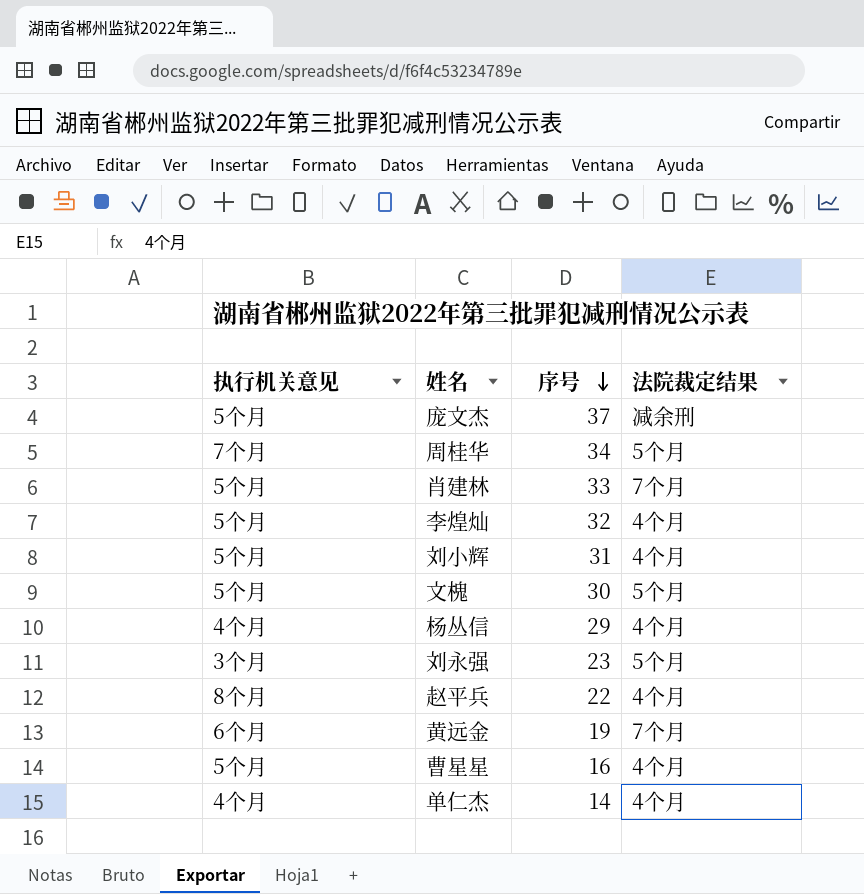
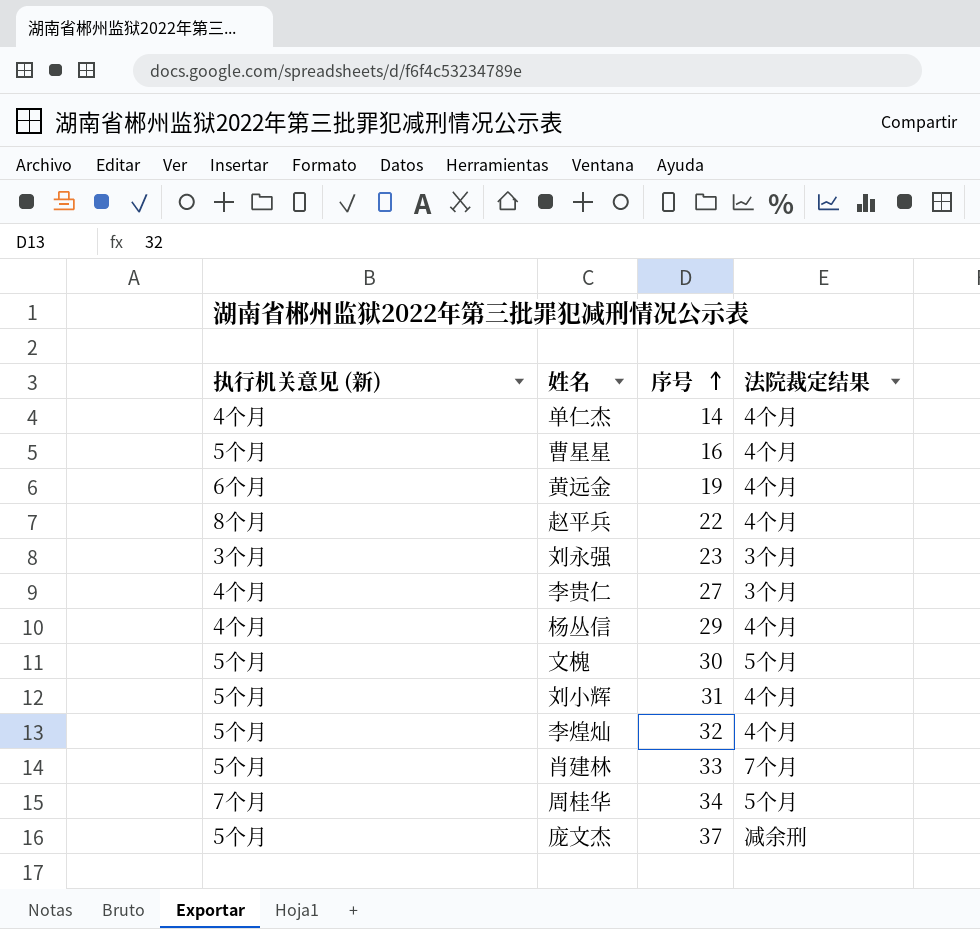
row order: 序号 descending -> 序号 ascending
column name: 执行机关意见 -> 执行机关意见 (新)
黄远金 | 法院裁定结果: 7个月 -> 4个月
刘永强 | 法院裁定结果: 5个月 -> 3个月
row 李贵仁: none -> 4个月 | 27 | 3个月

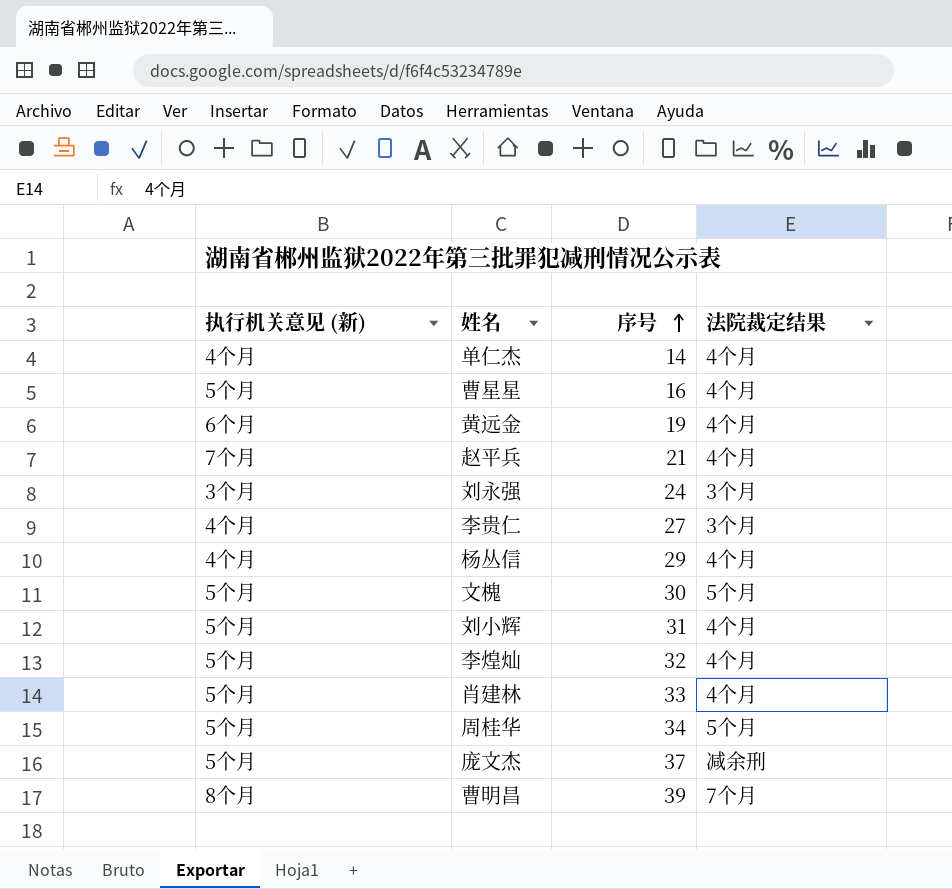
赵平兵 | 执行机关意见 (新): 8个月 -> 7个月
赵平兵 | 序号: 22 -> 21
刘永强 | 序号: 23 -> 24
肖建林 | 法院裁定结果: 7个月 -> 4个月
周桂华 | 执行机关意见 (新): 7个月 -> 5个月
row 曹明昌: none -> 8个月 | 39 | 7个月

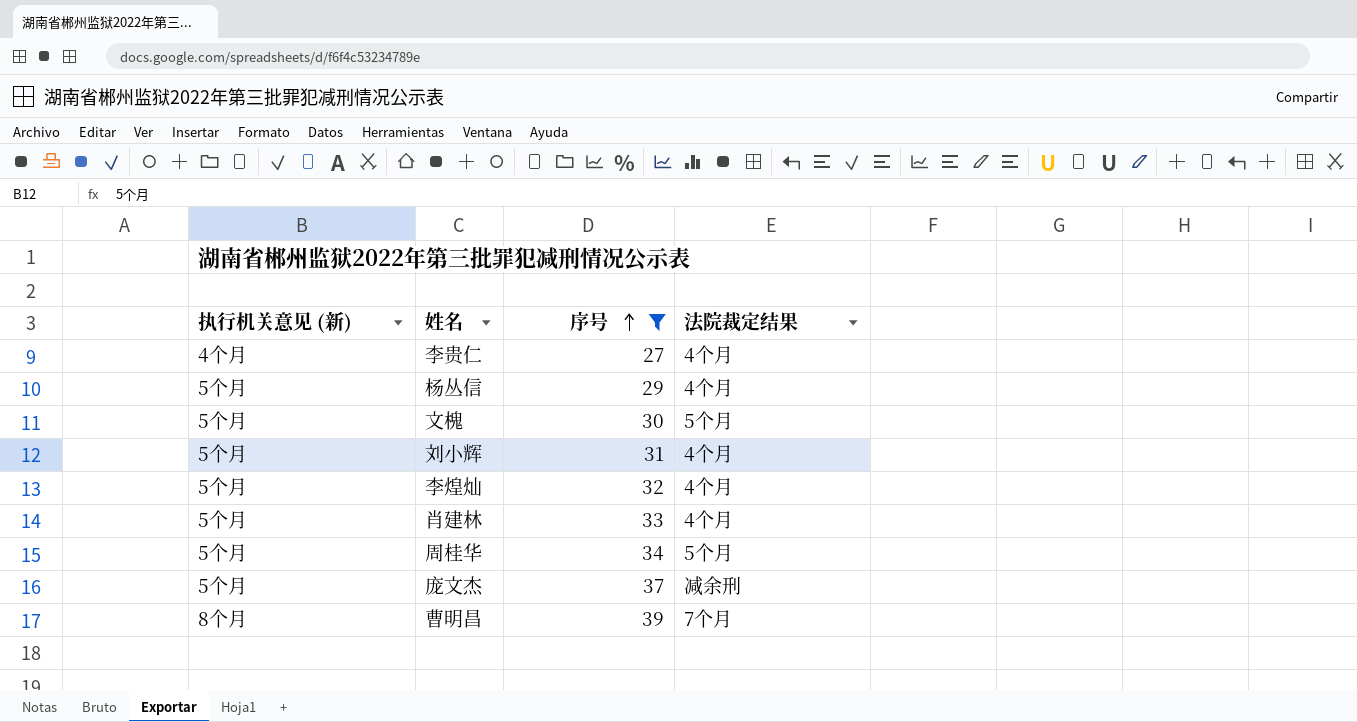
filter: none -> 序号 >= 27
李贵仁 | 法院裁定结果: 3个月 -> 4个月
杨丛信 | 执行机关意见 (新): 4个月 -> 5个月

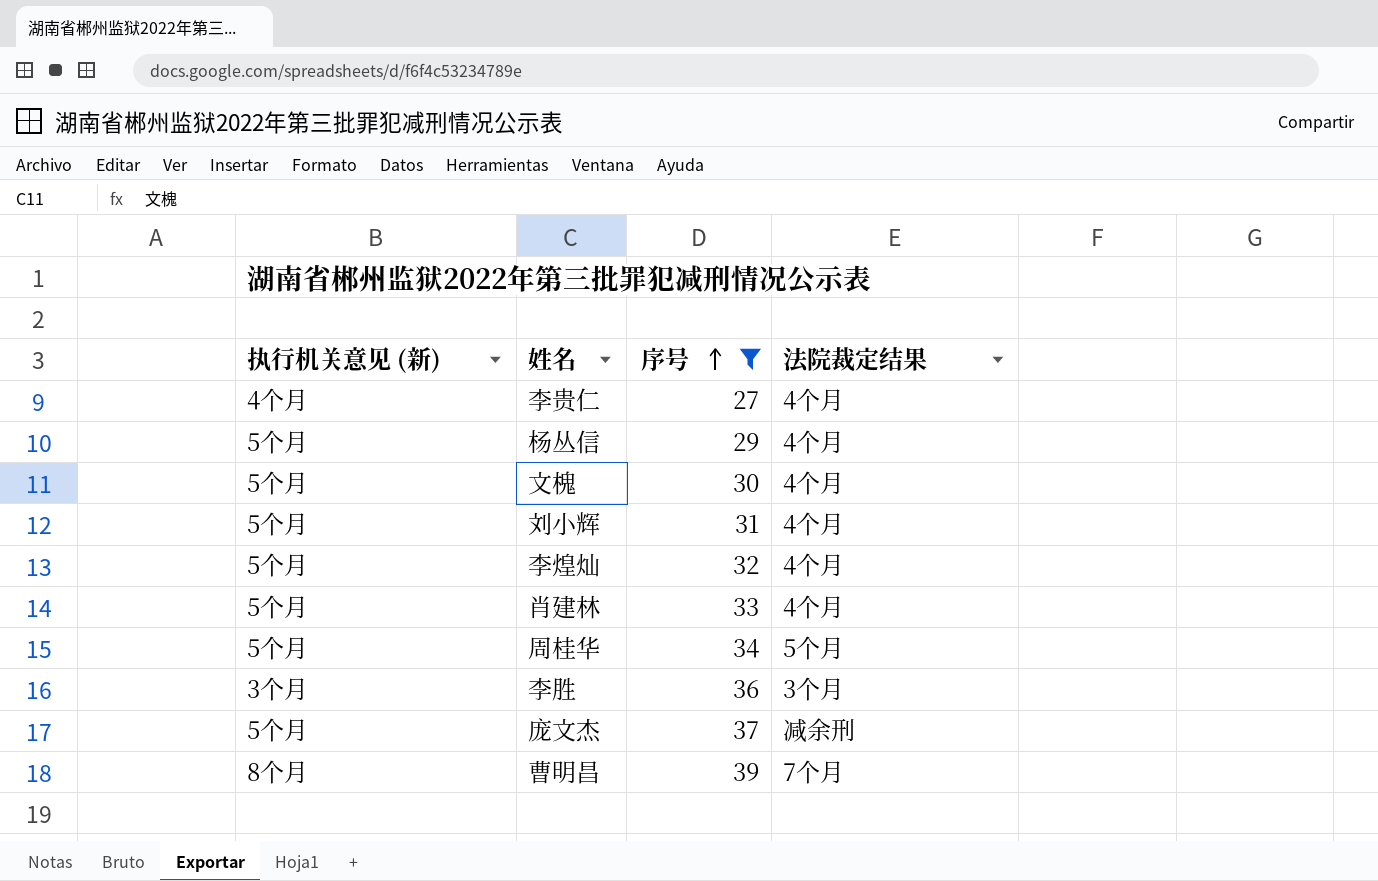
文槐 | 法院裁定结果: 5个月 -> 4个月
row 李胜: none -> 3个月 | 36 | 3个月

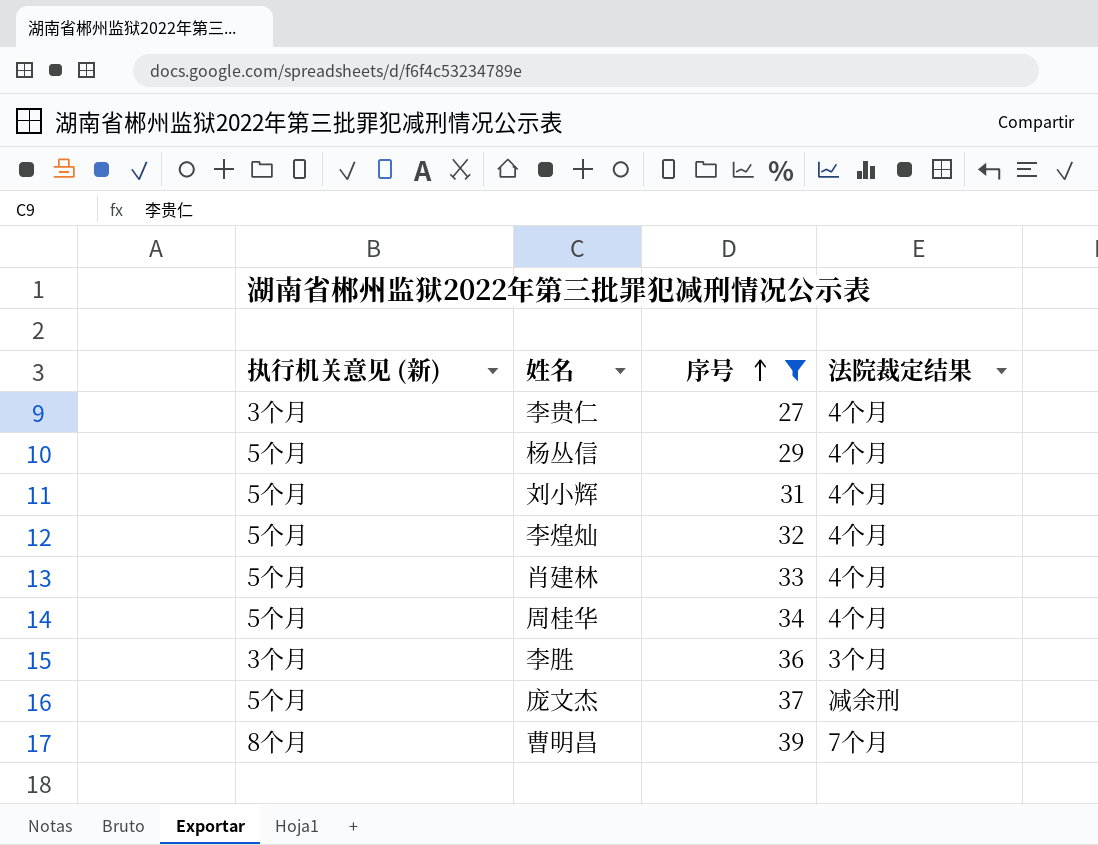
row 文槐: 5个月 | 30 | 4个月 -> none
李贵仁 | 执行机关意见 (新): 4个月 -> 3个月
周桂华 | 法院裁定结果: 5个月 -> 4个月

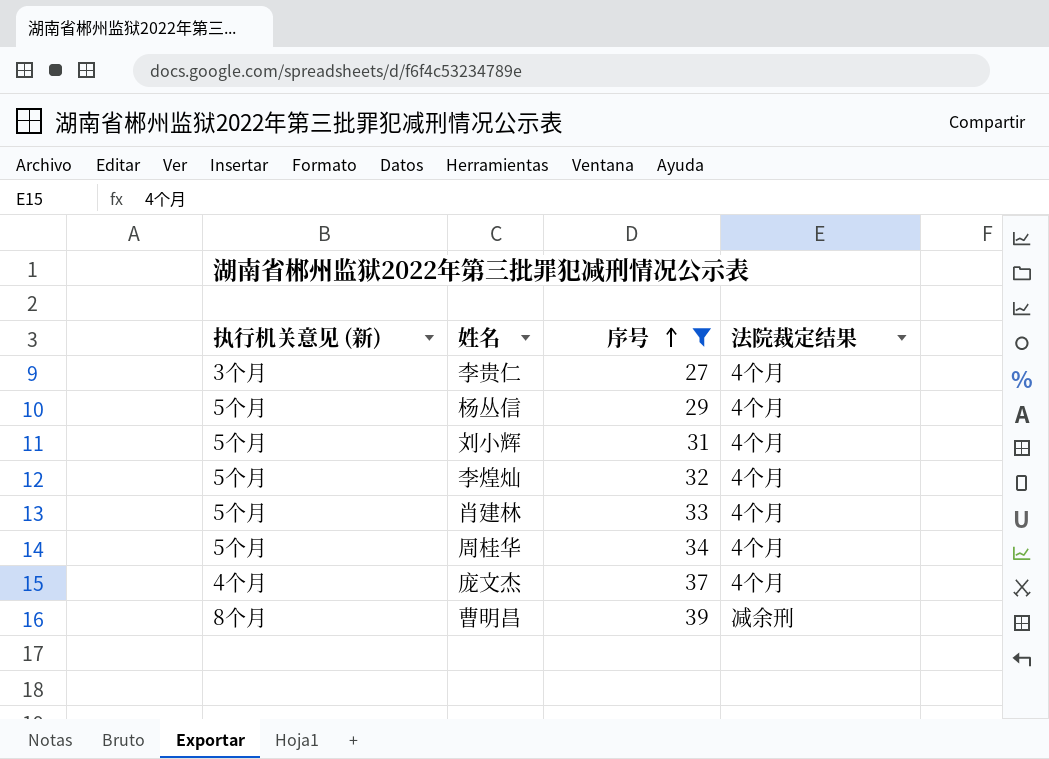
row 李胜: 3个月 | 36 | 3个月 -> none
庞文杰 | 执行机关意见 (新): 5个月 -> 4个月
庞文杰 | 法院裁定结果: 减余刑 -> 4个月
曹明昌 | 法院裁定结果: 7个月 -> 减余刑

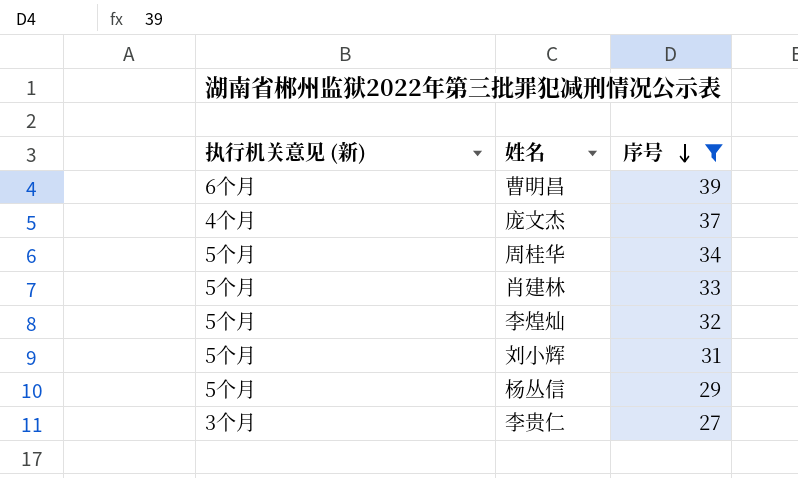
row order: 序号 ascending -> 序号 descending
column 法院裁定结果 | position: 4 -> none
曹明昌 | 执行机关意见 (新): 8个月 -> 6个月

